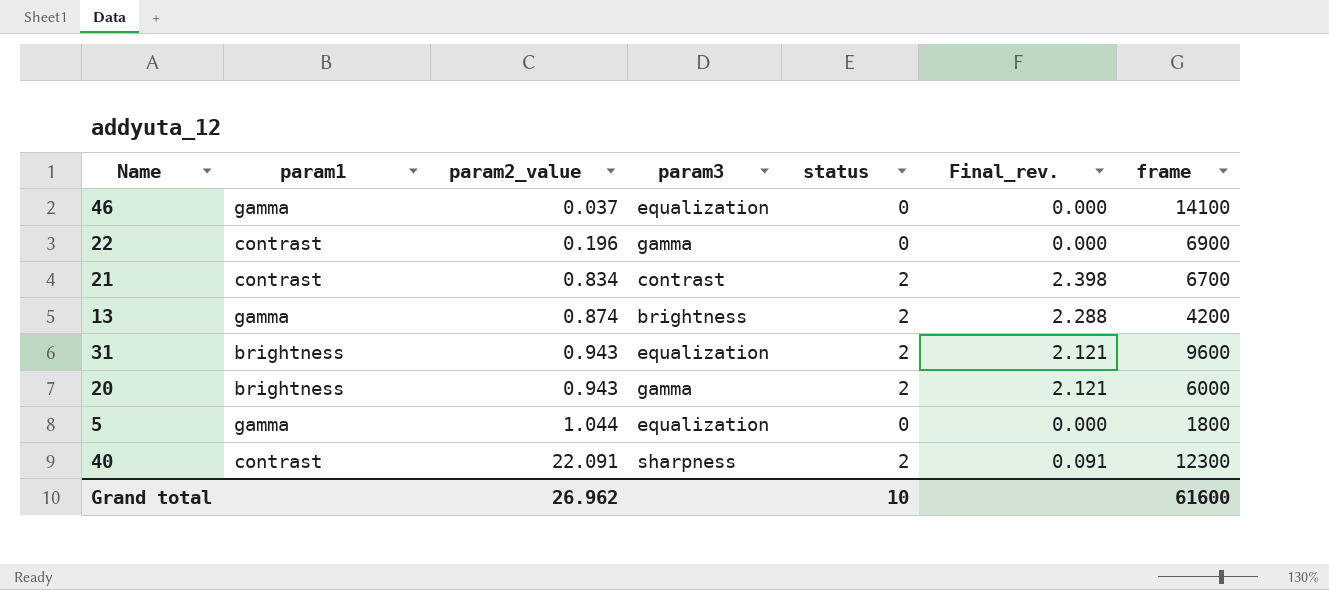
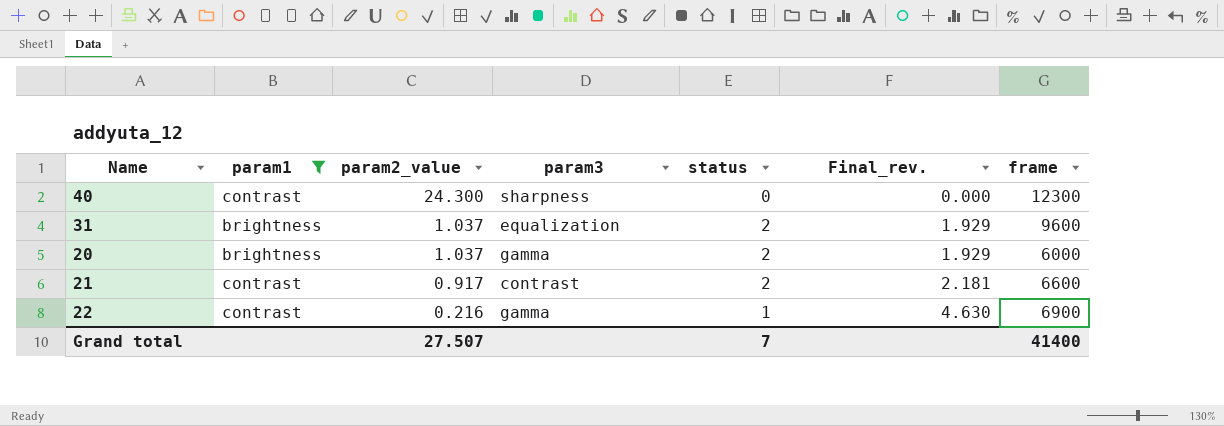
filter: none -> param1 != gamma
row order: param2_value ascending -> param2_value descending
40 | param2_value: 22.091 -> 24.300
40 | status: 2 -> 0
40 | Final_rev.: 0.091 -> 0.000
31 | param2_value: 0.943 -> 1.037
31 | Final_rev.: 2.121 -> 1.929
20 | param2_value: 0.943 -> 1.037
20 | Final_rev.: 2.121 -> 1.929
21 | param2_value: 0.834 -> 0.917
21 | Final_rev.: 2.398 -> 2.181
21 | frame: 6700 -> 6600
22 | param2_value: 0.196 -> 0.216
22 | status: 0 -> 1
22 | Final_rev.: 0.000 -> 4.630
Grand total | param2_value: 26.962 -> 27.507
Grand total | status: 10 -> 7
Grand total | frame: 61600 -> 41400

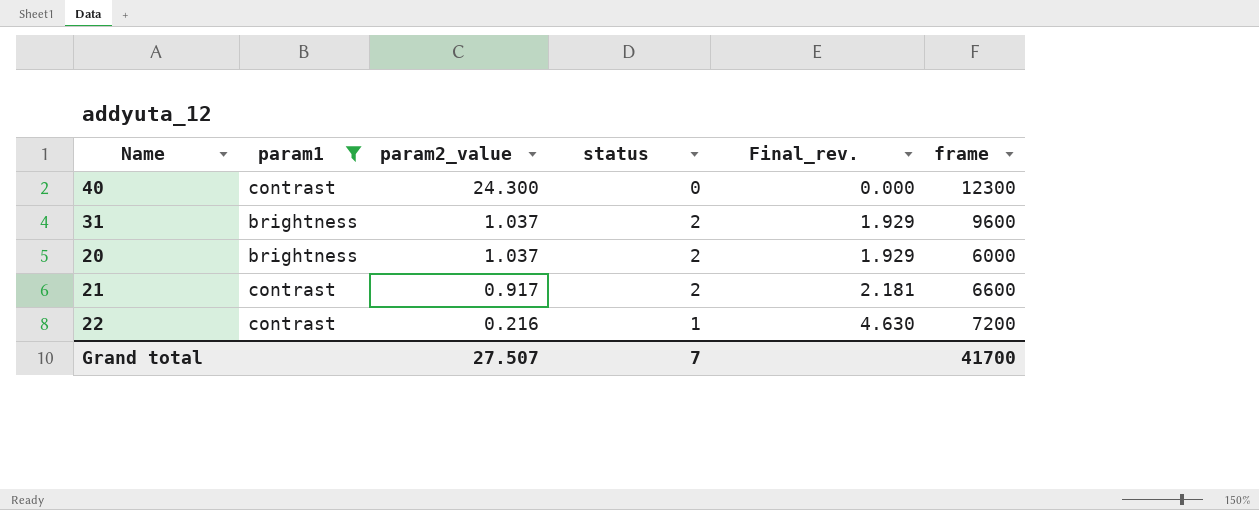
column param3 | position: 4 -> none
22 | frame: 6900 -> 7200
Grand total | frame: 41400 -> 41700

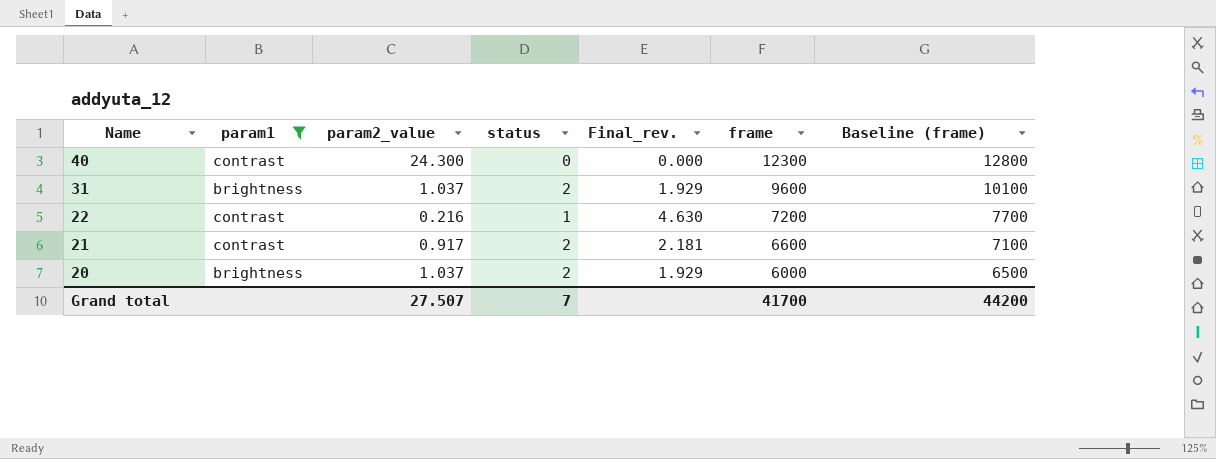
row order: param2_value descending -> Name descending
column Baseline (frame) | formula: none -> [frame] + 500

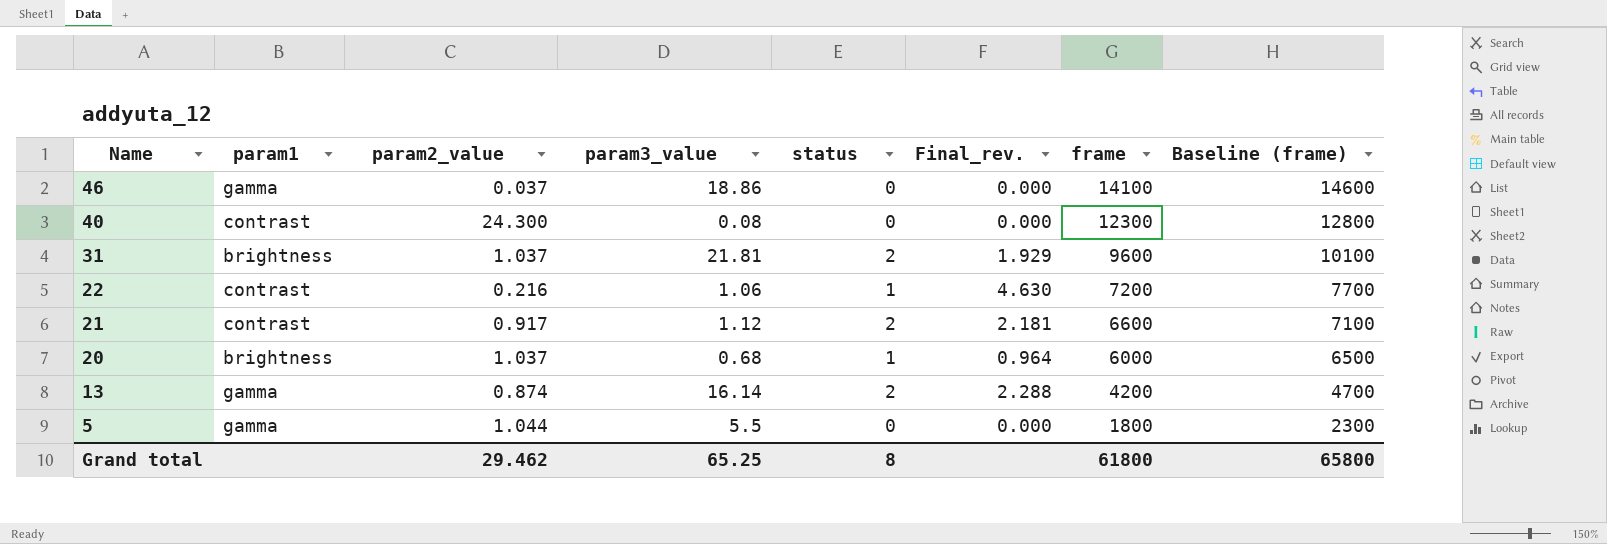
filter: param1 != gamma -> none
column param3_value | position: none -> 4
20 | status: 2 -> 1
20 | Final_rev.: 1.929 -> 0.964
Grand total | param2_value: 27.507 -> 29.462
Grand total | status: 7 -> 8
Grand total | frame: 41700 -> 61800
Grand total | Baseline (frame): 44200 -> 65800

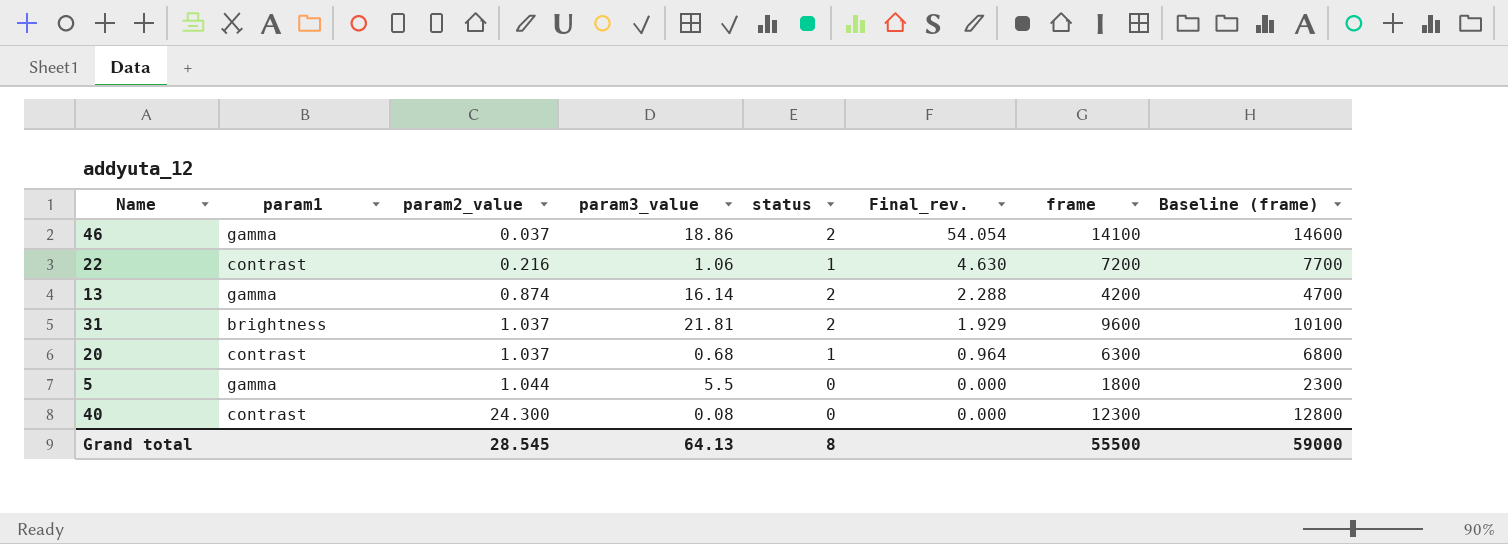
row order: Name descending -> param2_value ascending
row 21: contrast | 0.917 | 1.12 | 2 | 2.181 | 6600 | 7100 -> none
46 | status: 0 -> 2
46 | Final_rev.: 0.000 -> 54.054
20 | param1: brightness -> contrast
20 | frame: 6000 -> 6300
20 | Baseline (frame): 6500 -> 6800
Grand total | param2_value: 29.462 -> 28.545
Grand total | param3_value: 65.25 -> 64.13
Grand total | frame: 61800 -> 55500
Grand total | Baseline (frame): 65800 -> 59000

